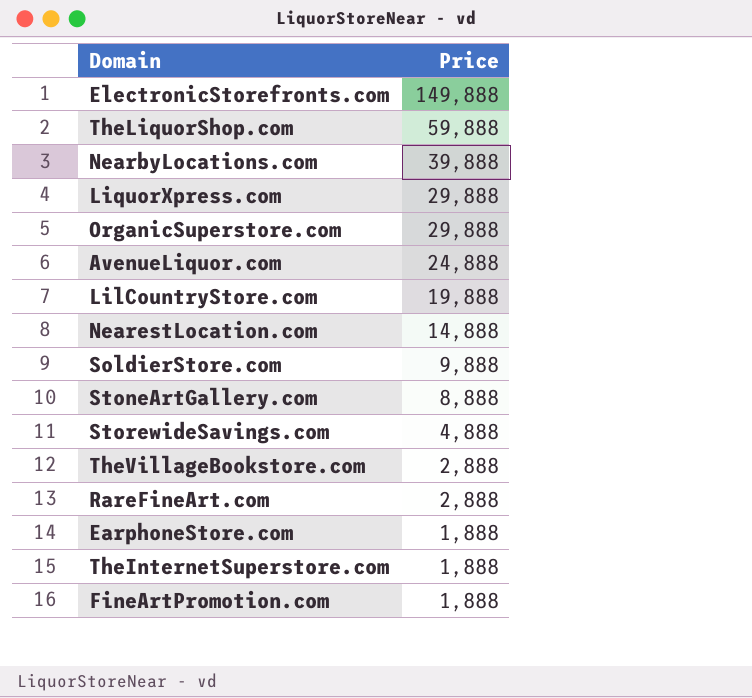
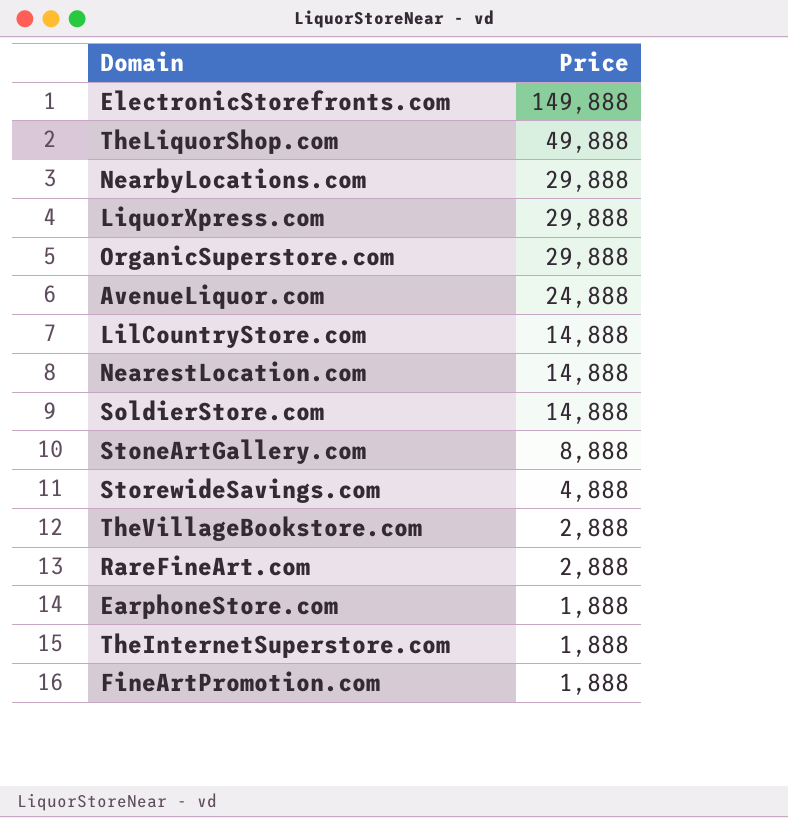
TheLiquorShop.com | Price: 59,888 -> 49,888
NearbyLocations.com | Price: 39,888 -> 29,888
LilCountryStore.com | Price: 19,888 -> 14,888
SoldierStore.com | Price: 9,888 -> 14,888

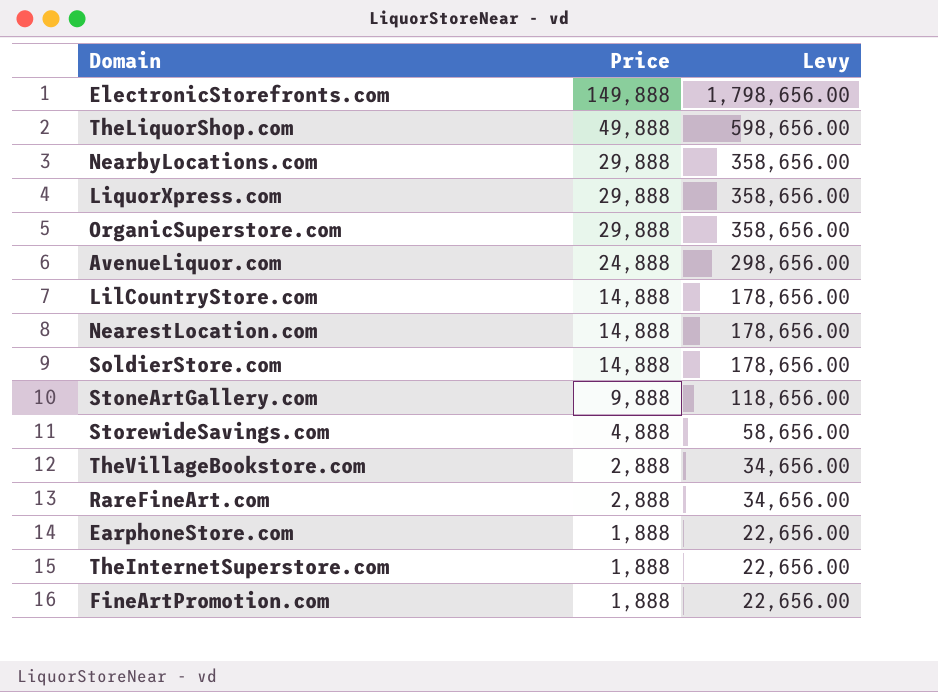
column Levy | formula: none -> [Price] * 12
StoneArtGallery.com | Price: 8,888 -> 9,888

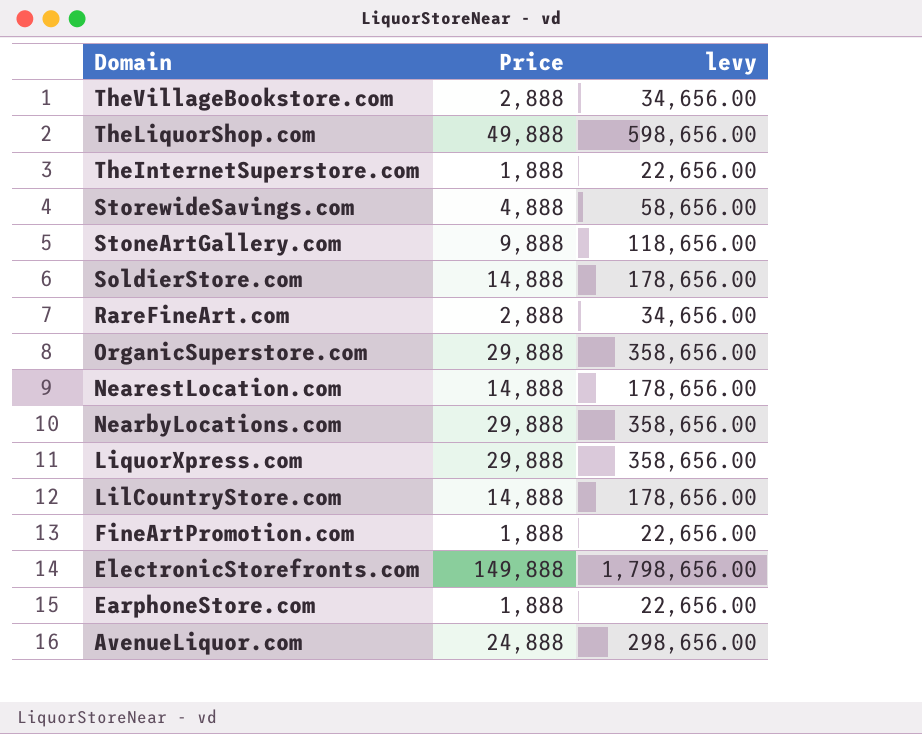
row order: Price descending -> Domain descending
column name: Levy -> levy

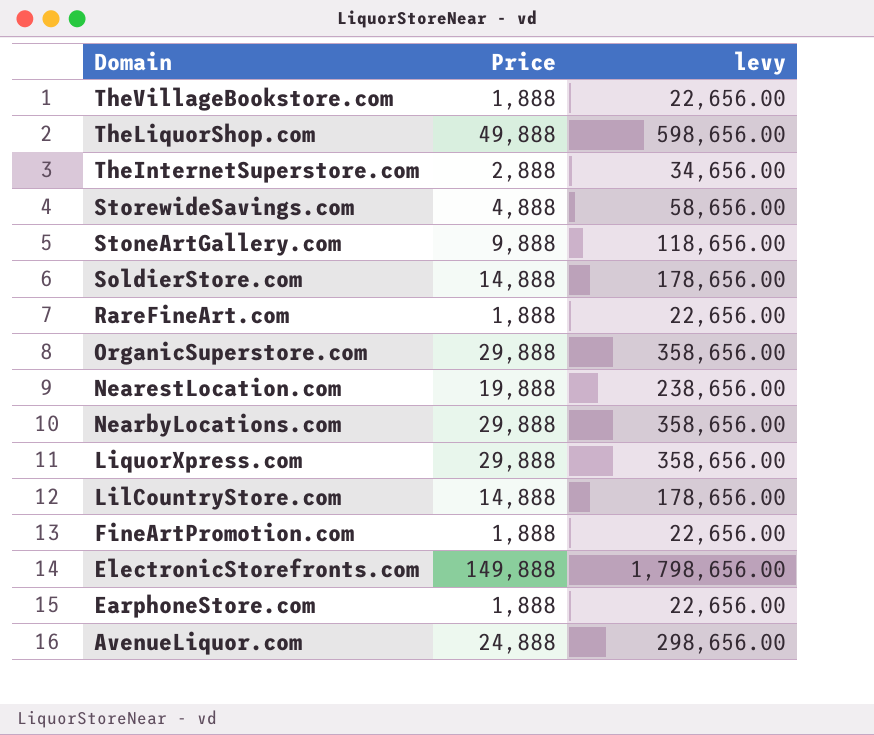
TheVillageBookstore.com | Price: 2,888 -> 1,888
TheVillageBookstore.com | levy: 34,656.00 -> 22,656.00
TheInternetSuperstore.com | Price: 1,888 -> 2,888
TheInternetSuperstore.com | levy: 22,656.00 -> 34,656.00
RareFineArt.com | Price: 2,888 -> 1,888
RareFineArt.com | levy: 34,656.00 -> 22,656.00
NearestLocation.com | Price: 14,888 -> 19,888
NearestLocation.com | levy: 178,656.00 -> 238,656.00

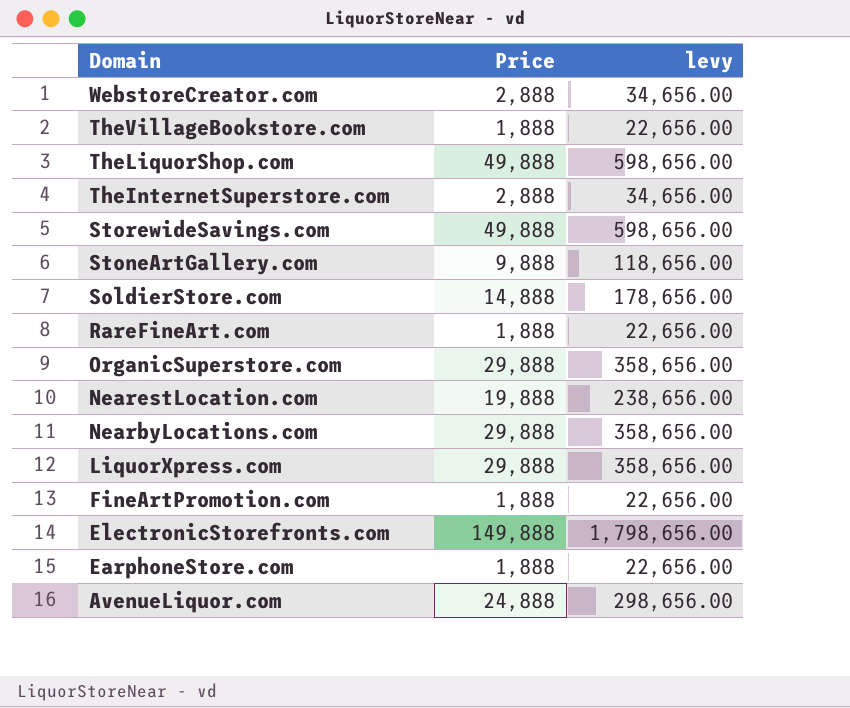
row LilCountryStore.com: 14,888 | 178,656.00 -> none
row WebstoreCreator.com: none -> 2,888 | 34,656.00
StorewideSavings.com | Price: 4,888 -> 49,888
StorewideSavings.com | levy: 58,656.00 -> 598,656.00

